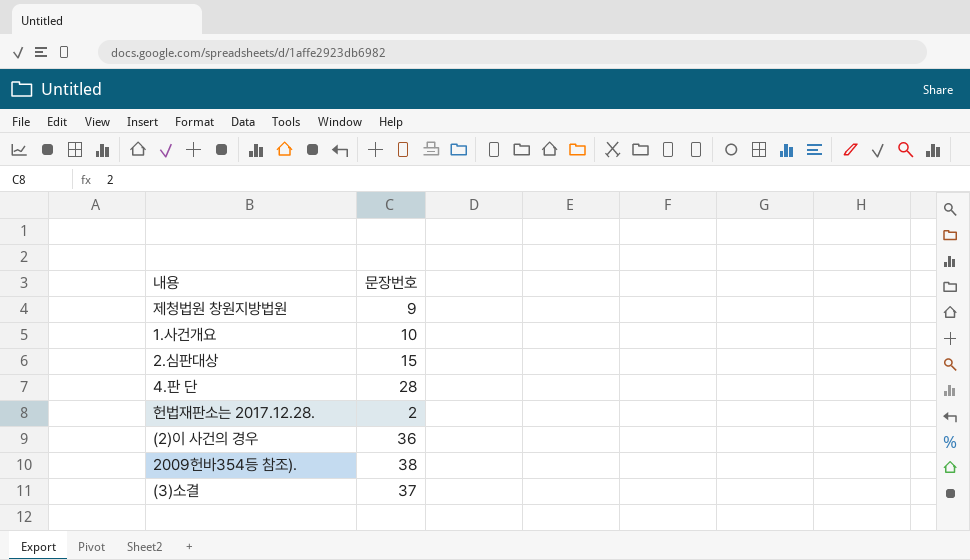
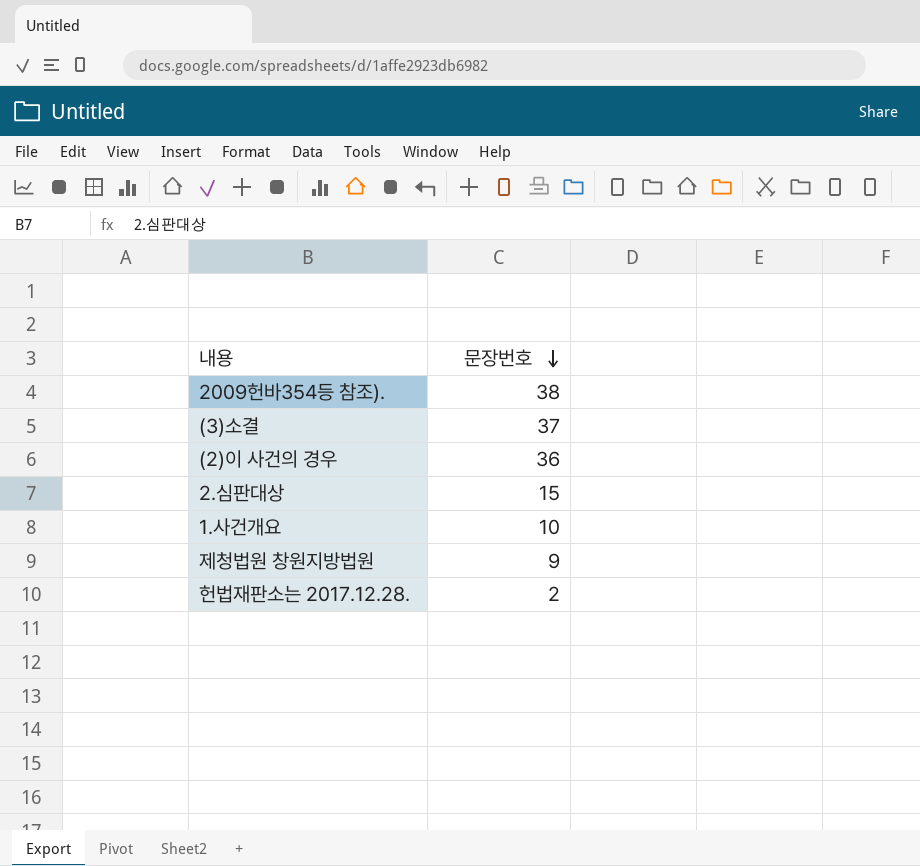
row order: none -> 문장번호 descending
row 4.판 단: 28 -> none

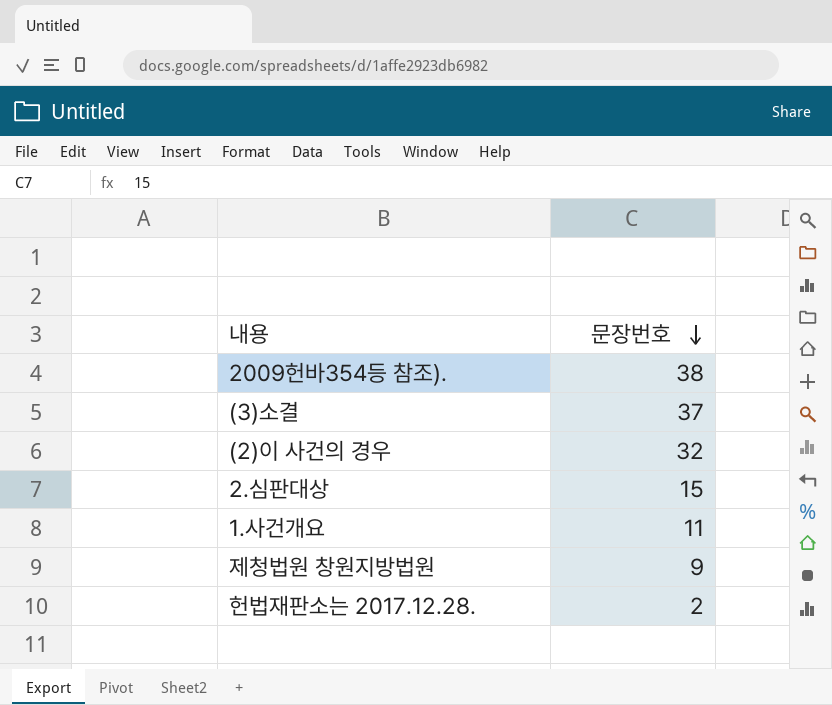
(2)이 사건의 경우 | 문장번호: 36 -> 32
1.사건개요 | 문장번호: 10 -> 11

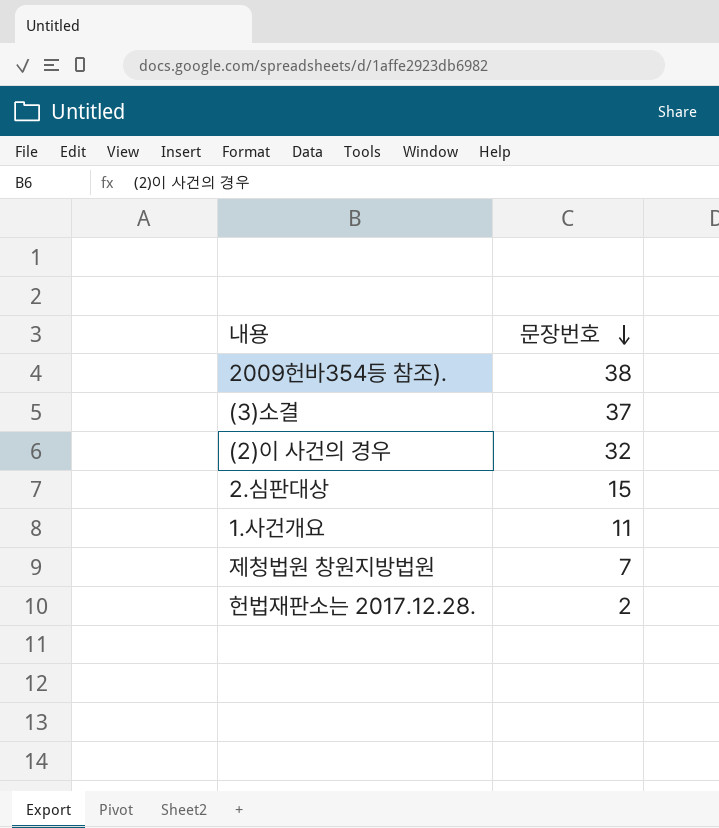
제청법원 창원지방법원 | 문장번호: 9 -> 7

